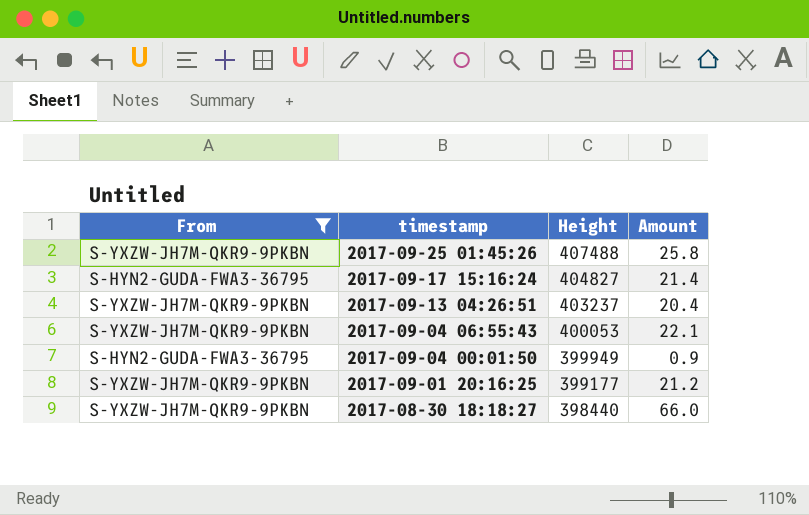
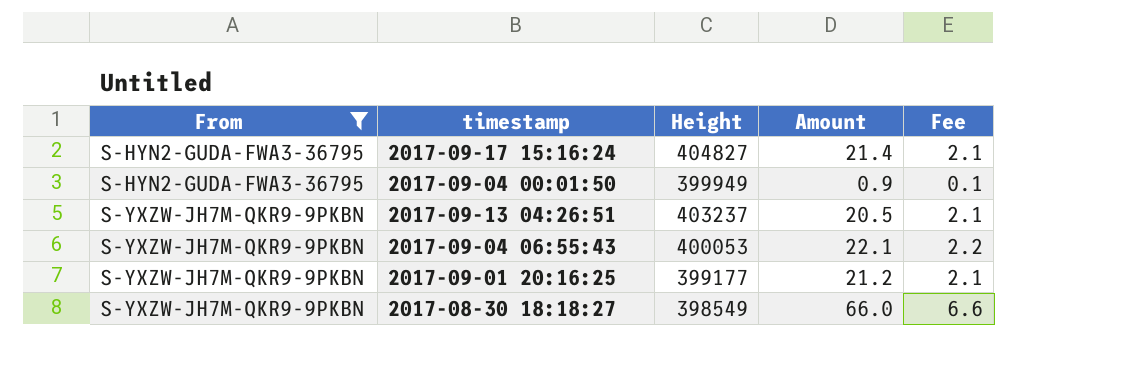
row order: timestamp descending -> From ascending
column Fee | formula: none -> [Amount] * 0.1
row 2017-09-25 01:45:26: S-YXZW-JH7M-QKR9-9PKBN | 407488 | 25.8 -> none
2017-09-13 04:26:51 | Amount: 20.4 -> 20.5
2017-08-30 18:18:27 | Height: 398440 -> 398549

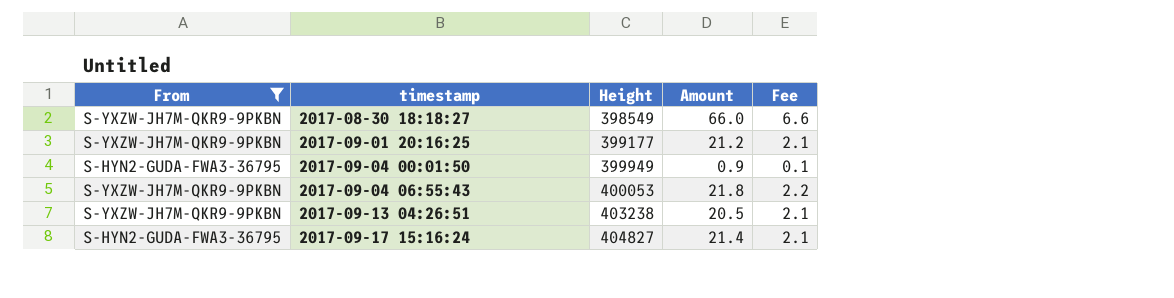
row order: From ascending -> timestamp ascending
2017-09-04 06:55:43 | Amount: 22.1 -> 21.8
2017-09-13 04:26:51 | Height: 403237 -> 403238

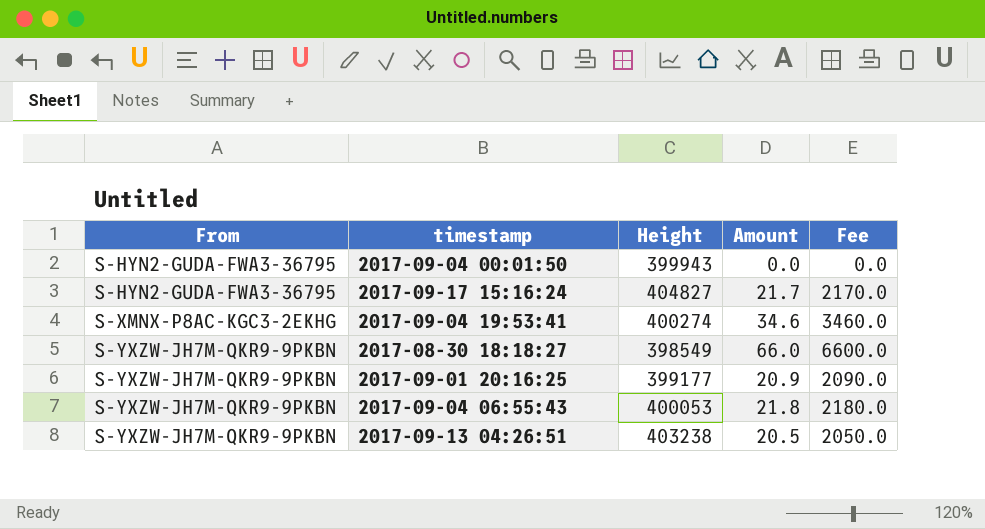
filter: From != S-XMNX-P8AC-KGC3-2EKHG -> none
row order: timestamp ascending -> From ascending
column Fee | formula: [Amount] * 0.1 -> [Amount] * 100
2017-09-04 00:01:50 | Height: 399949 -> 399943
2017-09-04 00:01:50 | Amount: 0.9 -> 0.0
2017-09-17 15:16:24 | Amount: 21.4 -> 21.7
2017-09-01 20:16:25 | Amount: 21.2 -> 20.9

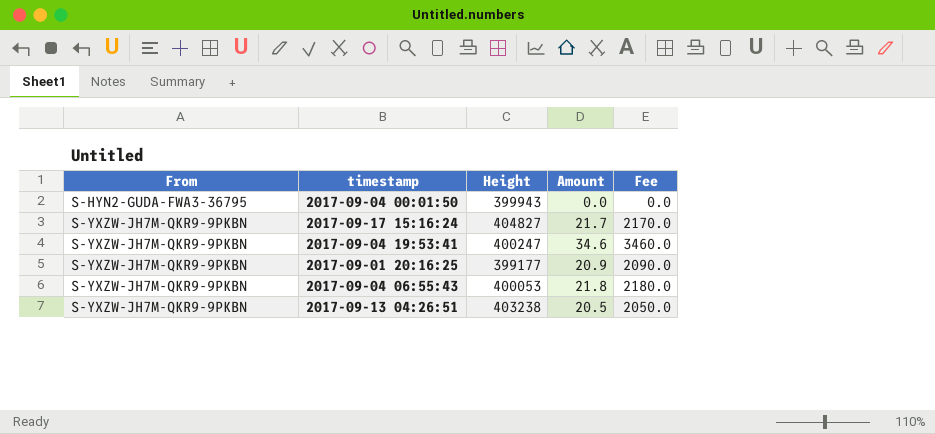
row 2017-08-30 18:18:27: S-YXZW-JH7M-QKR9-9PKBN | 398549 | 66.0 | 6600.0 -> none
2017-09-17 15:16:24 | From: S-HYN2-GUDA-FWA3-36795 -> S-YXZW-JH7M-QKR9-9PKBN
2017-09-04 19:53:41 | From: S-XMNX-P8AC-KGC3-2EKHG -> S-YXZW-JH7M-QKR9-9PKBN
2017-09-04 19:53:41 | Height: 400274 -> 400247

